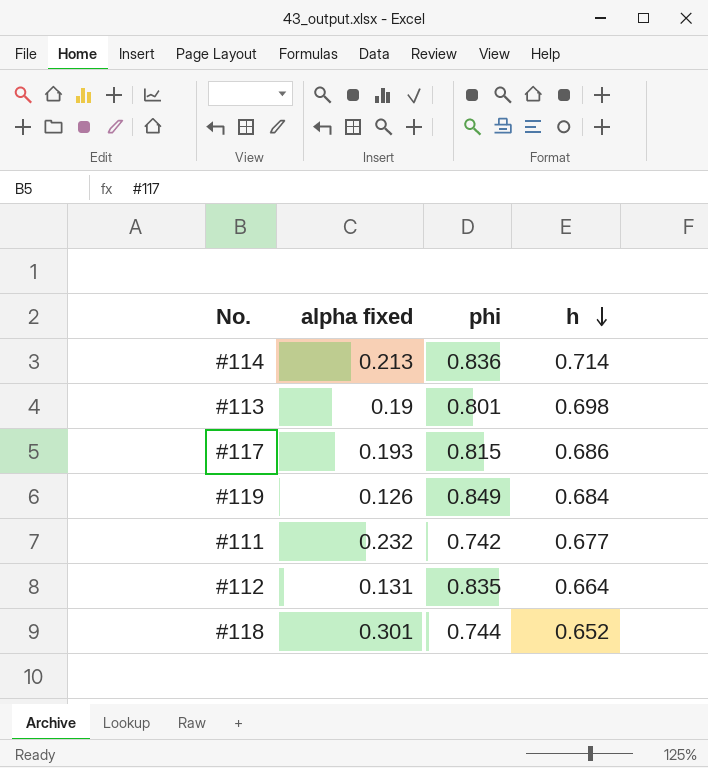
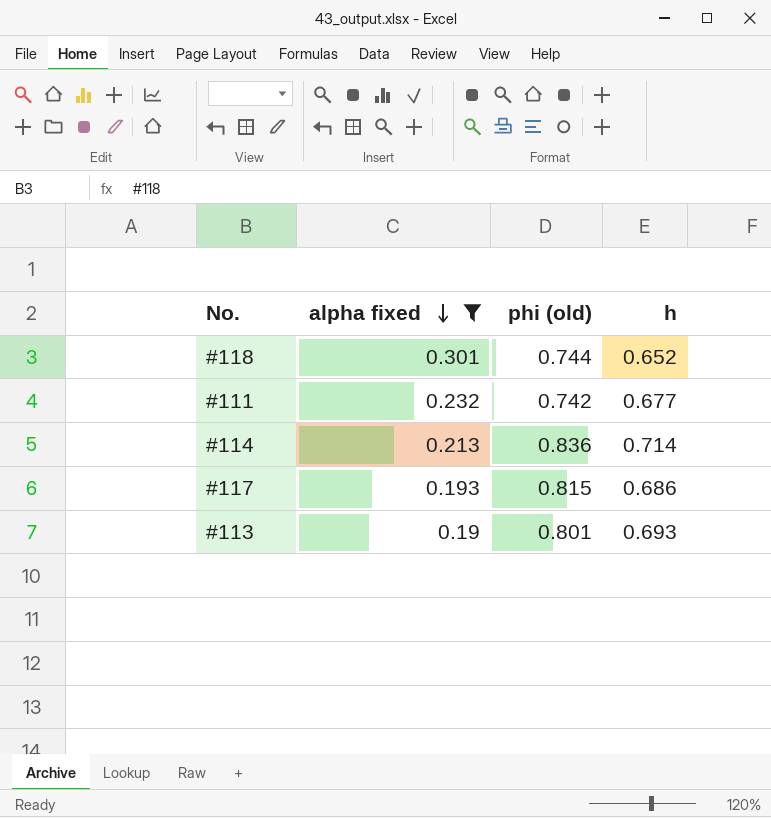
filter: none -> alpha fixed >= 0.19
row order: h descending -> alpha fixed descending
column name: phi -> phi (old)
#113 | h: 0.698 -> 0.693

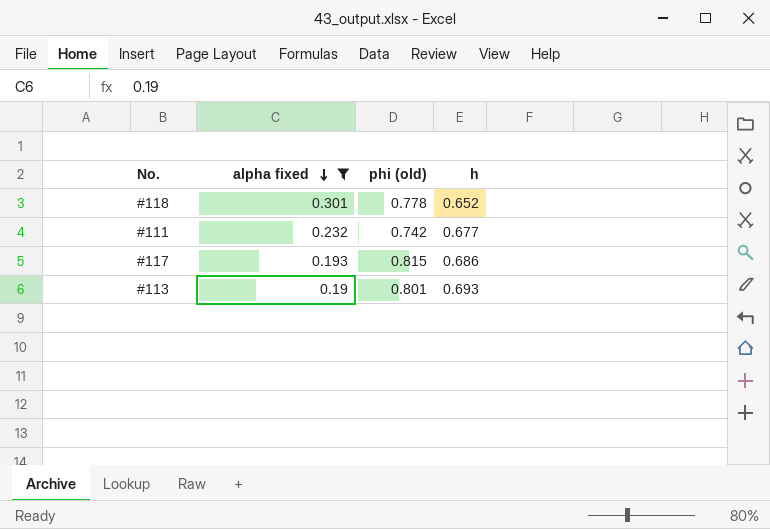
row #114: 0.213 | 0.836 | 0.714 -> none
#118 | phi (old): 0.744 -> 0.778

